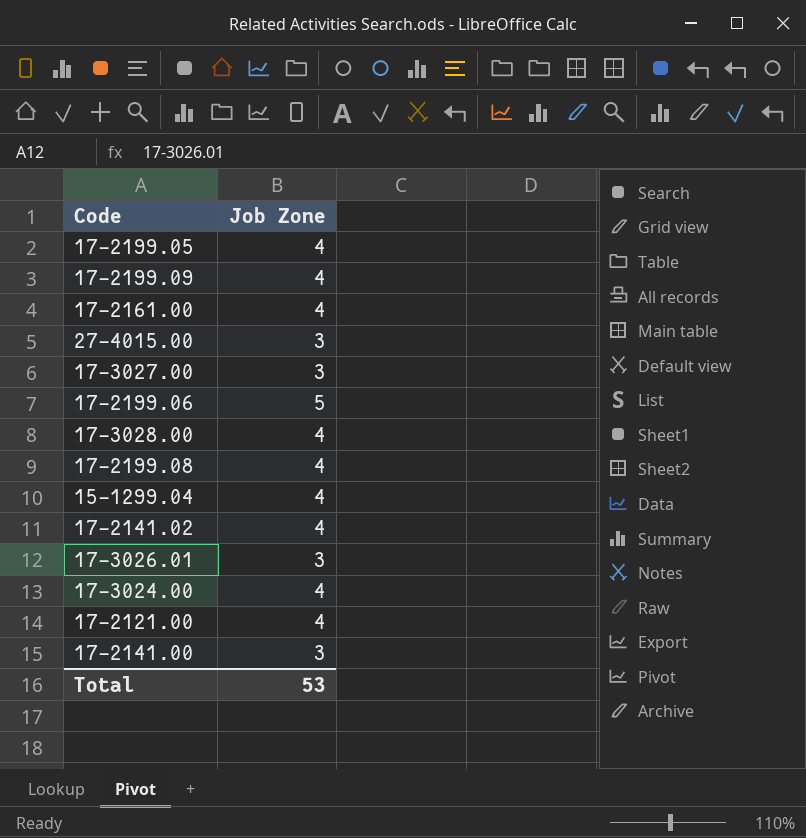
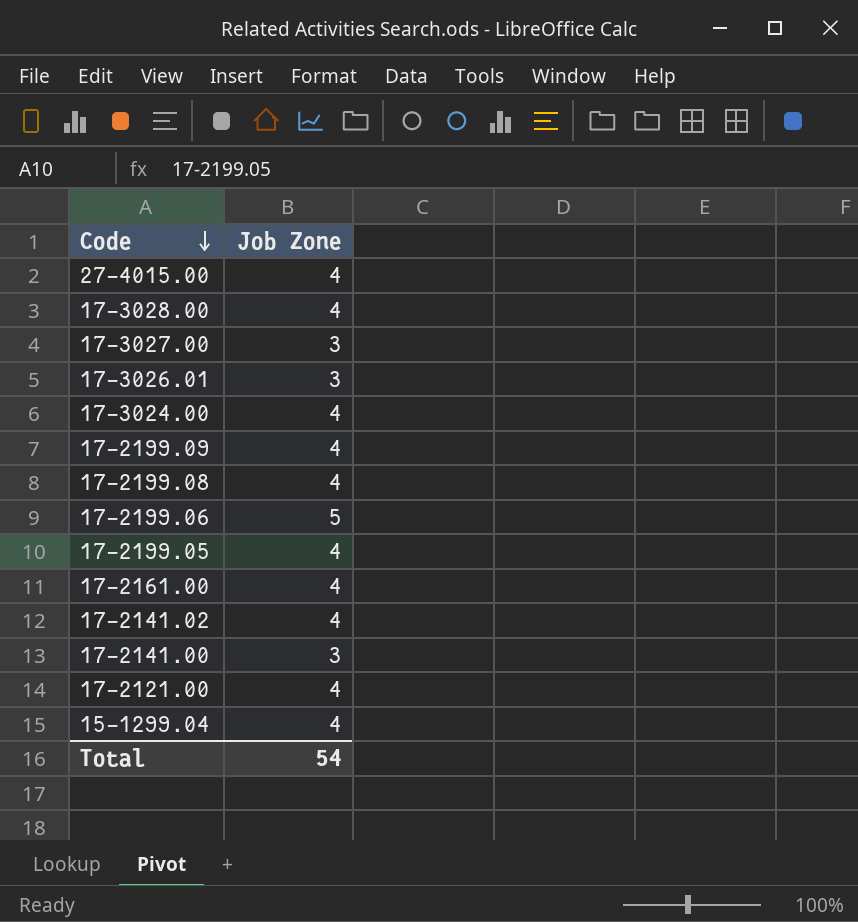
row order: none -> Code descending
27-4015.00 | Job Zone: 3 -> 4
Total | Job Zone: 53 -> 54

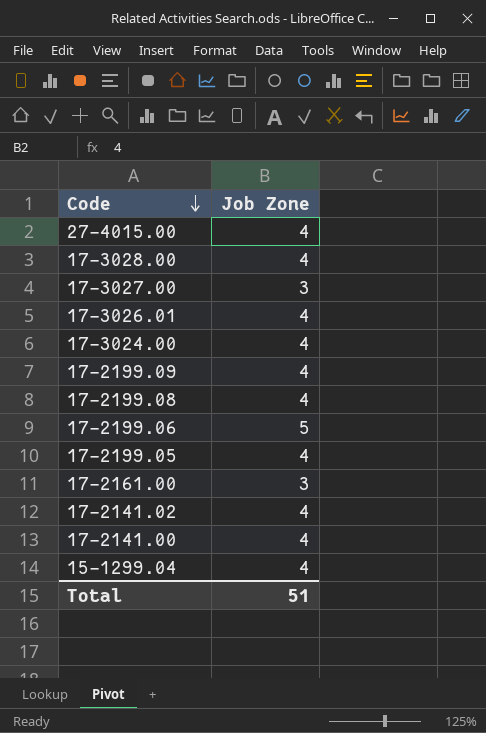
row 17-2121.00: 4 -> none
17-3026.01 | Job Zone: 3 -> 4
17-2161.00 | Job Zone: 4 -> 3
17-2141.00 | Job Zone: 3 -> 4
Total | Job Zone: 54 -> 51

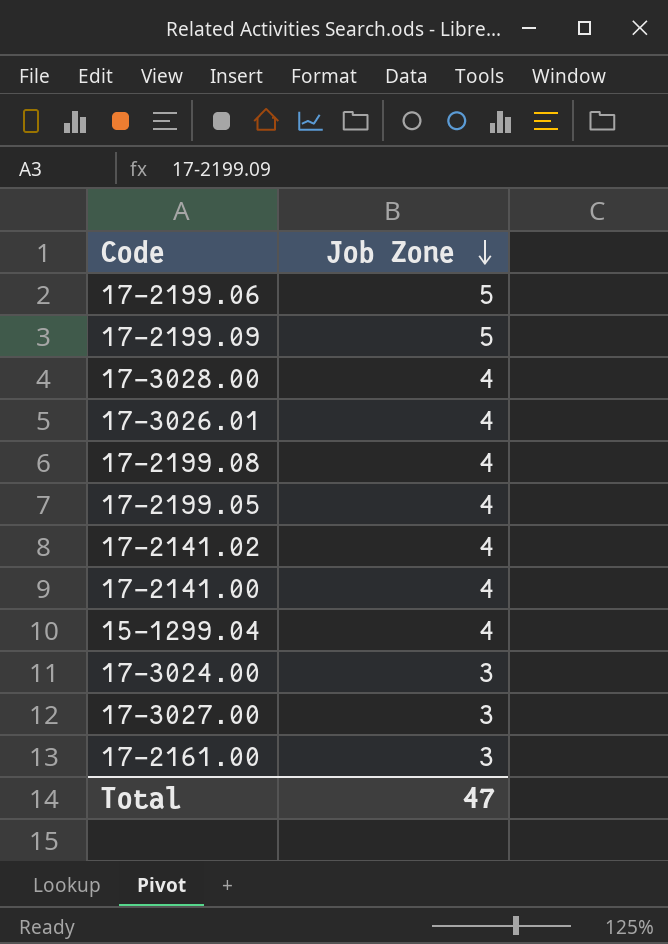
row order: Code descending -> Job Zone descending
row 27-4015.00: 4 -> none
17-2199.09 | Job Zone: 4 -> 5
17-3024.00 | Job Zone: 4 -> 3
Total | Job Zone: 51 -> 47

